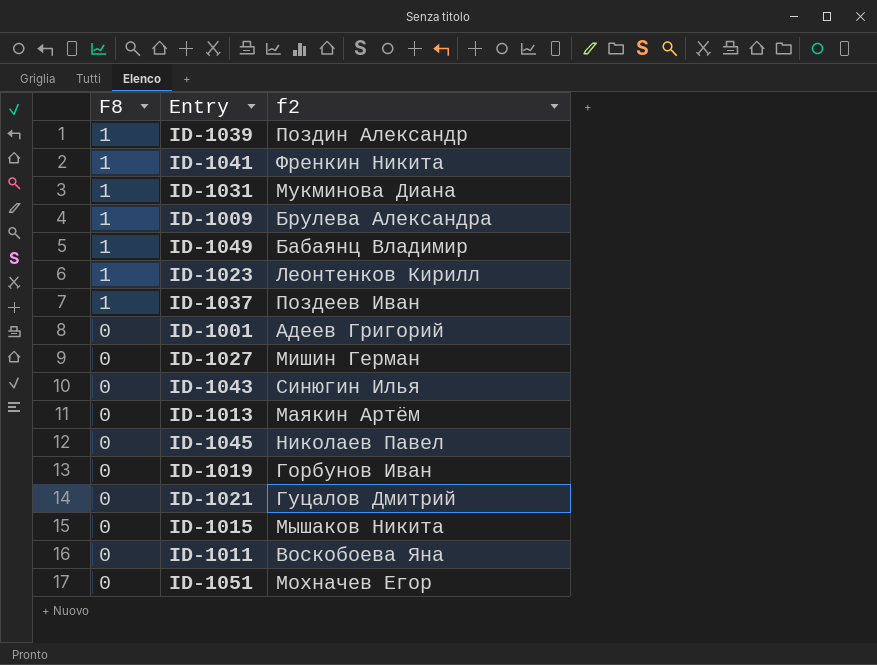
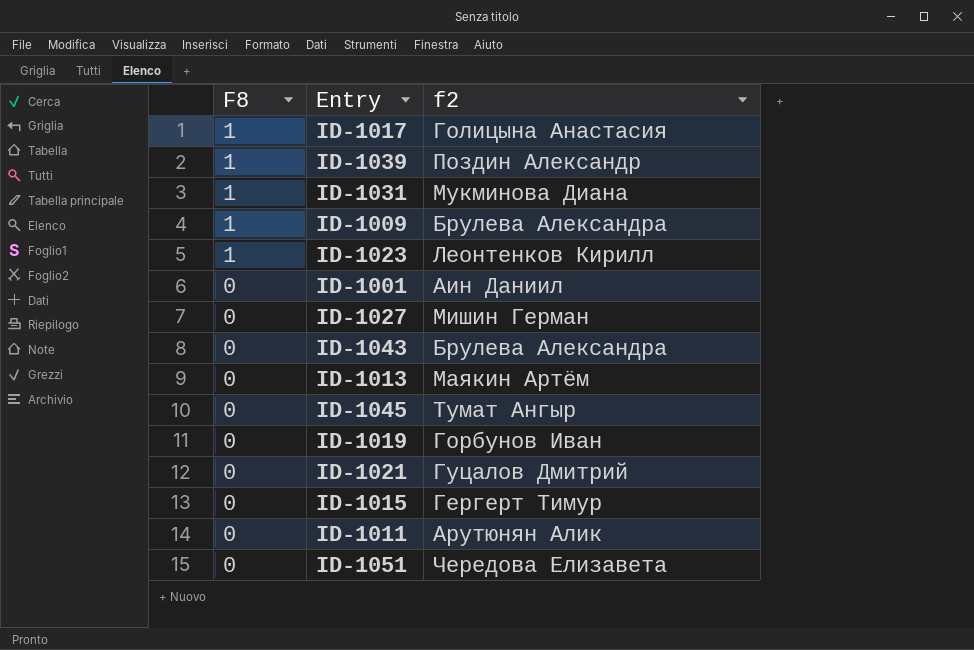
row ID-1041: 1 | Френкин Никита -> none
row ID-1049: 1 | Бабаянц Владимир -> none
row ID-1037: 1 | Поздеев Иван -> none
row ID-1017: none -> 1 | Голицына Анастасия
ID-1001 | f2: Адеев Григорий -> Аин Даниил
ID-1043 | f2: Синюгин Илья -> Брулева Александра
ID-1045 | f2: Николаев Павел -> Тумат Ангыр
ID-1015 | f2: Мышаков Никита -> Гергерт Тимур
ID-1011 | f2: Воскобоева Яна -> Арутюнян Алик
ID-1051 | f2: Мохначев Егор -> Чередова Елизавета

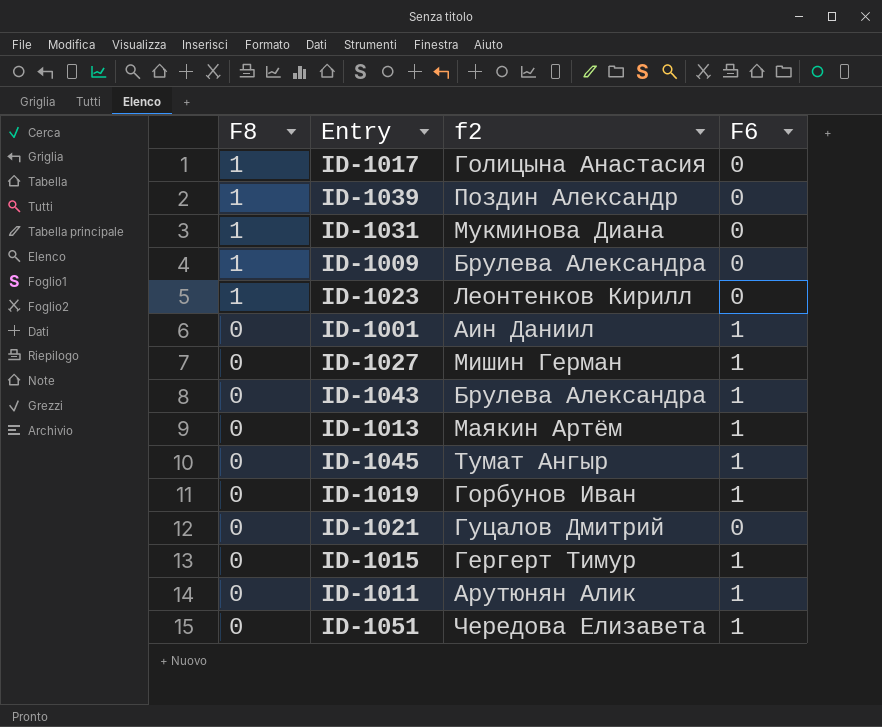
column F6 | position: none -> 4

